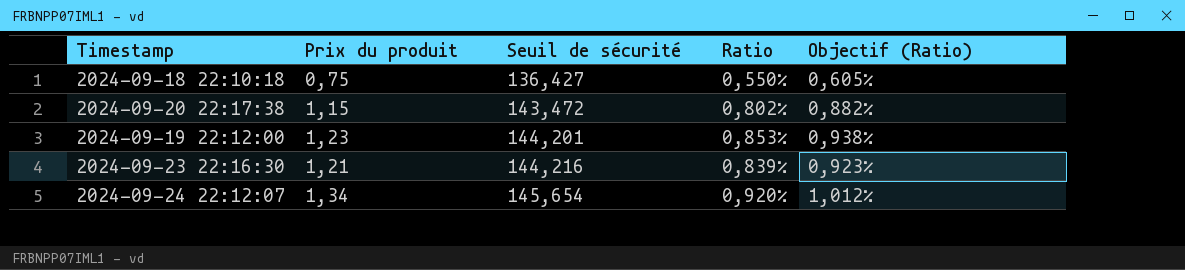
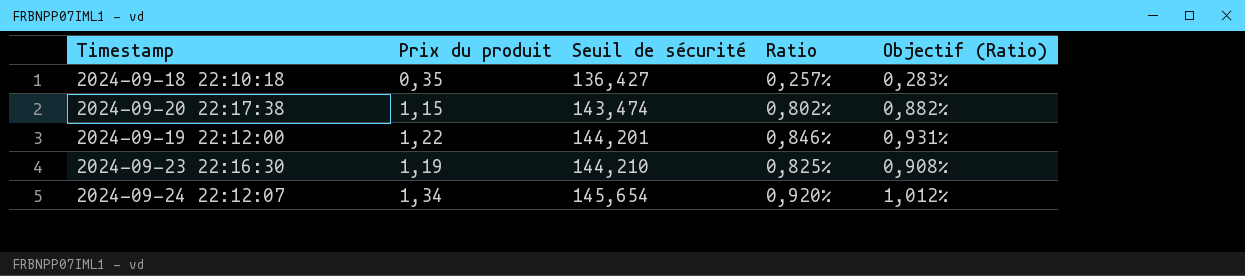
2024-09-18 22:10:18 | Prix du produit: 0,75 -> 0,35
2024-09-18 22:10:18 | Ratio: 0,550% -> 0,257%
2024-09-18 22:10:18 | Objectif (Ratio): 0,605% -> 0,283%
2024-09-20 22:17:38 | Seuil de sécurité: 143,472 -> 143,474
2024-09-19 22:12:00 | Prix du produit: 1,23 -> 1,22
2024-09-19 22:12:00 | Ratio: 0,853% -> 0,846%
2024-09-19 22:12:00 | Objectif (Ratio): 0,938% -> 0,931%
2024-09-23 22:16:30 | Prix du produit: 1,21 -> 1,19
2024-09-23 22:16:30 | Seuil de sécurité: 144,216 -> 144,210
2024-09-23 22:16:30 | Ratio: 0,839% -> 0,825%
2024-09-23 22:16:30 | Objectif (Ratio): 0,923% -> 0,908%

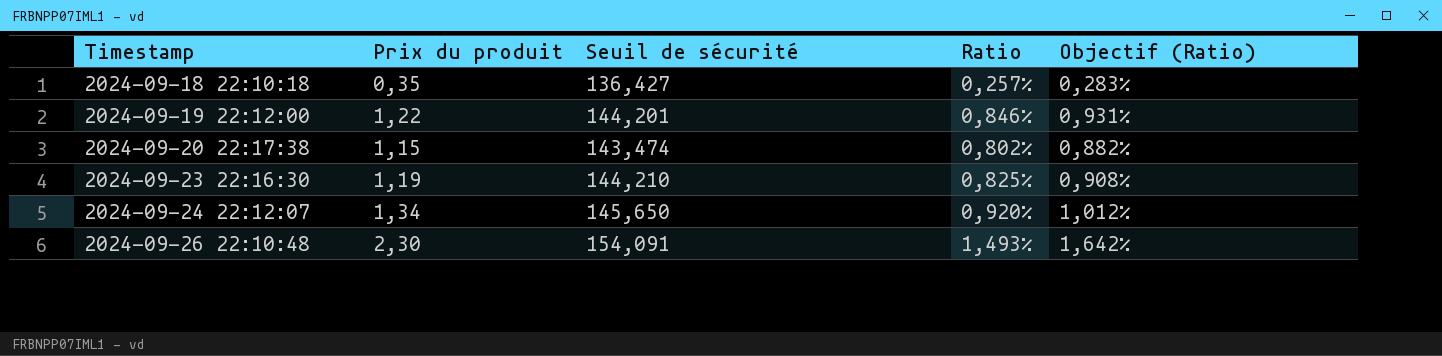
row order: Seuil de sécurité ascending -> Timestamp ascending
2024-09-24 22:12:07 | Seuil de sécurité: 145,654 -> 145,650
row 2024-09-26 22:10:48: none -> 2,30 | 154,091 | 1,493% | 1,642%

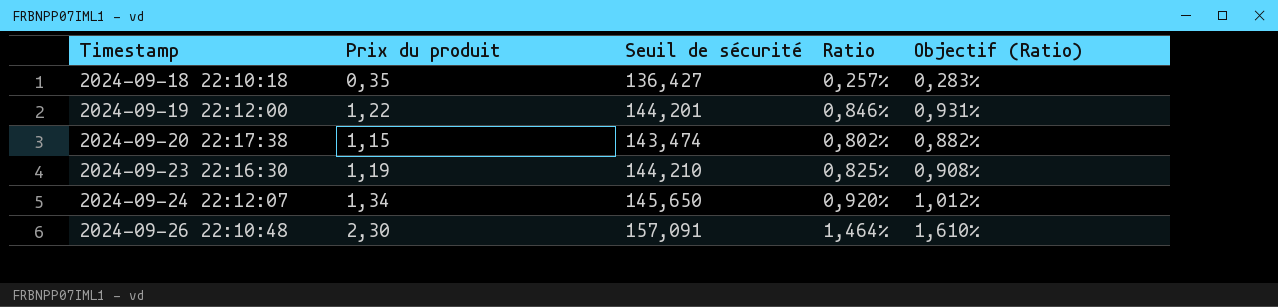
2024-09-26 22:10:48 | Seuil de sécurité: 154,091 -> 157,091
2024-09-26 22:10:48 | Ratio: 1,493% -> 1,464%
2024-09-26 22:10:48 | Objectif (Ratio): 1,642% -> 1,610%

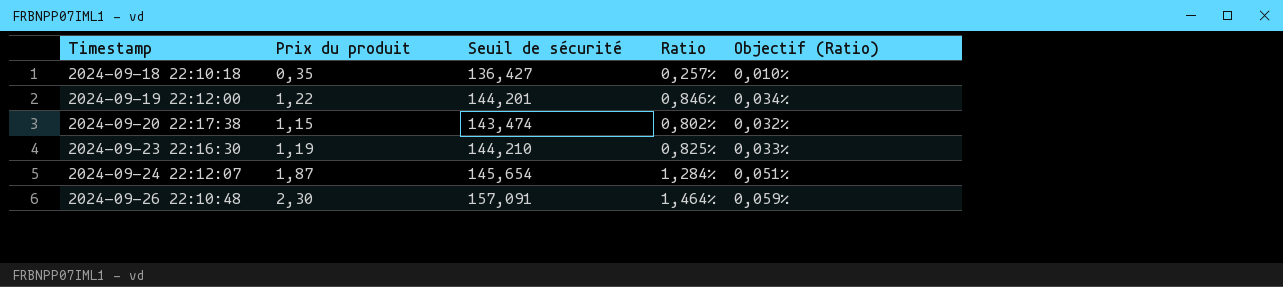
column Objectif (Ratio) | formula: [Ratio] * 1,1 -> [Ratio] * 0,04
2024-09-24 22:12:07 | Prix du produit: 1,34 -> 1,87
2024-09-24 22:12:07 | Seuil de sécurité: 145,650 -> 145,654
2024-09-24 22:12:07 | Ratio: 0,920% -> 1,284%

